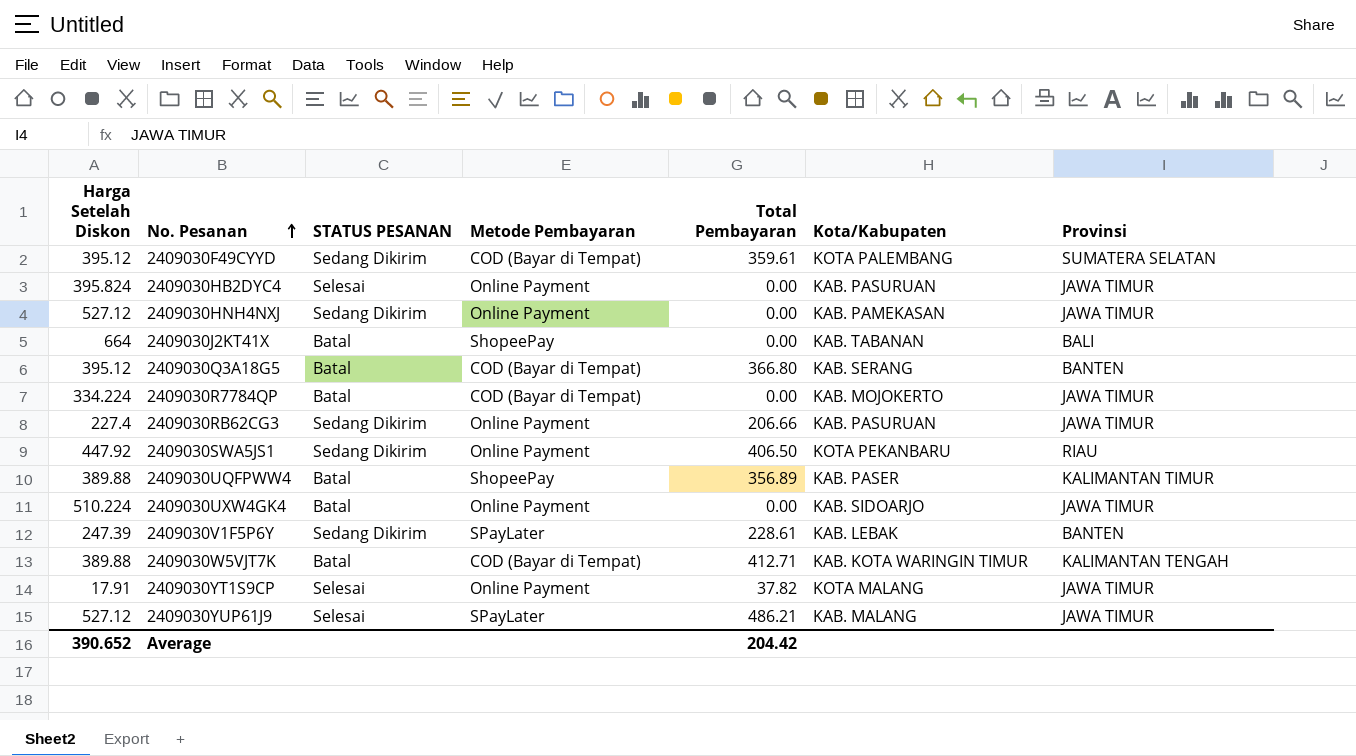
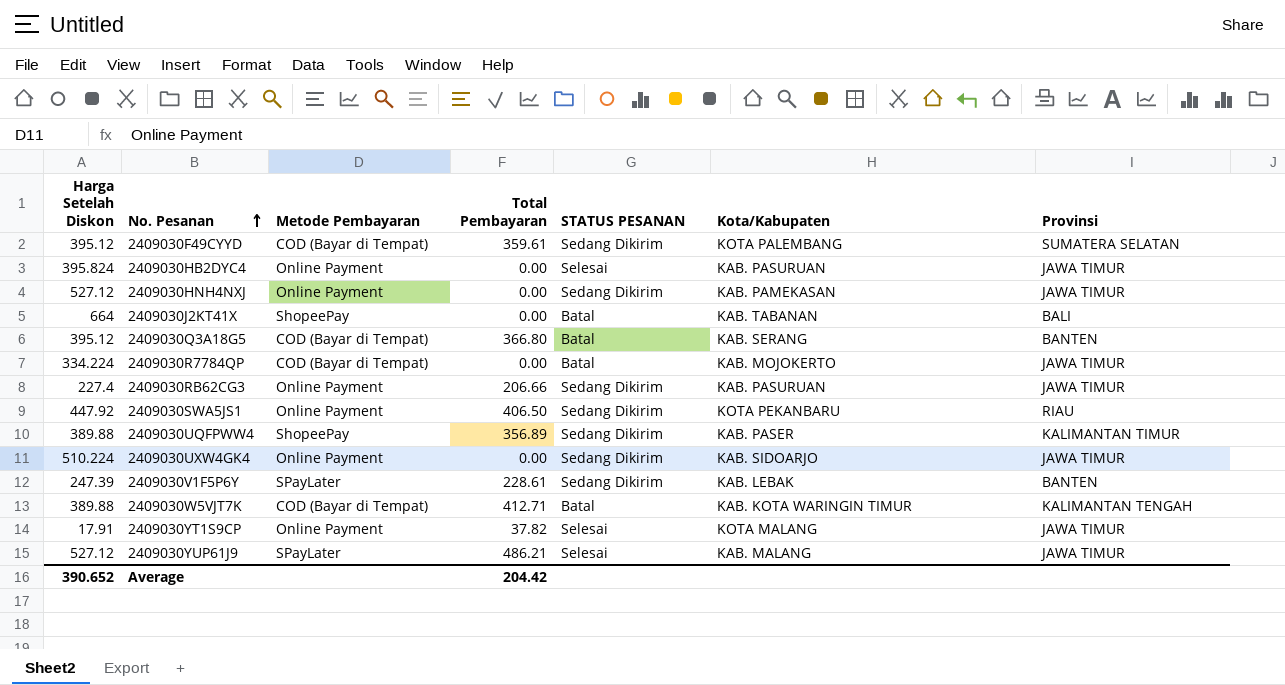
column STATUS PESANAN | position: 3 -> 5
2409030UQFPWW4 | STATUS PESANAN: Batal -> Sedang Dikirim
2409030UXW4GK4 | STATUS PESANAN: Batal -> Sedang Dikirim

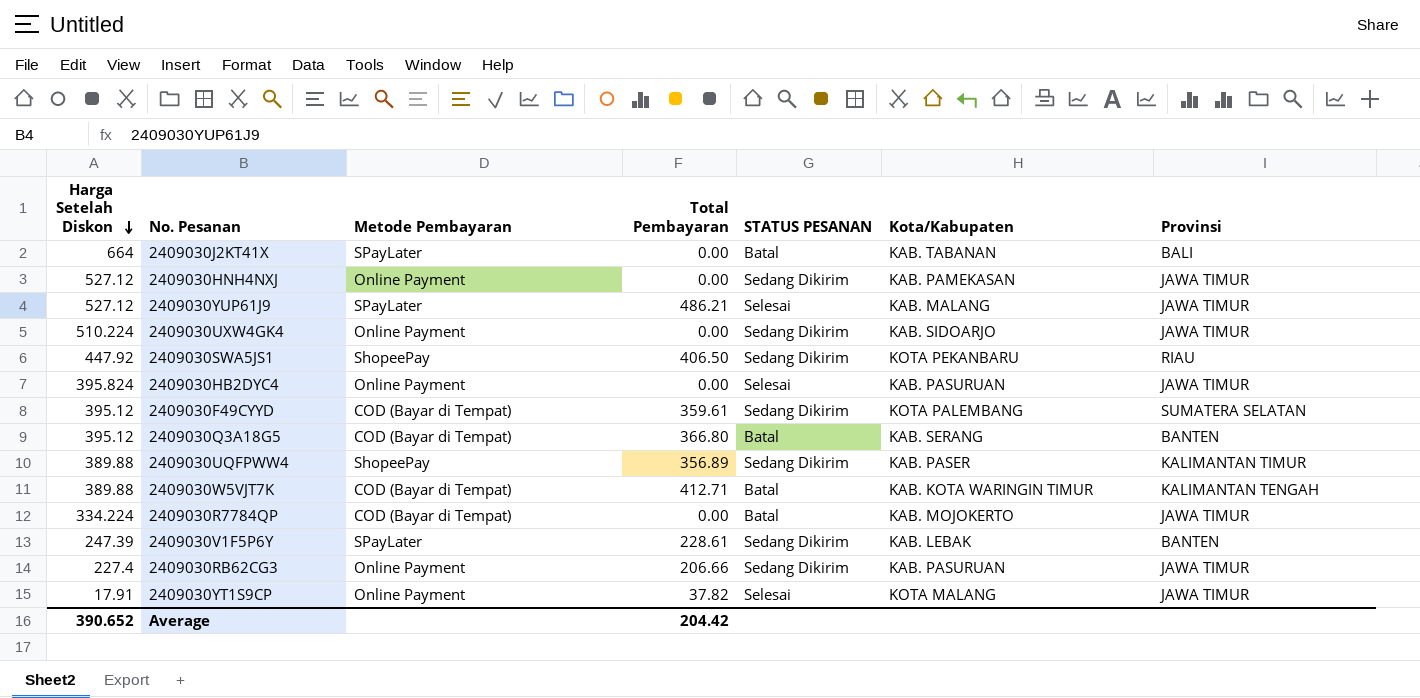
row order: No. Pesanan ascending -> Harga Setelah Diskon descending
2409030J2KT41X | Metode Pembayaran: ShopeePay -> SPayLater
2409030SWA5JS1 | Metode Pembayaran: Online Payment -> ShopeePay

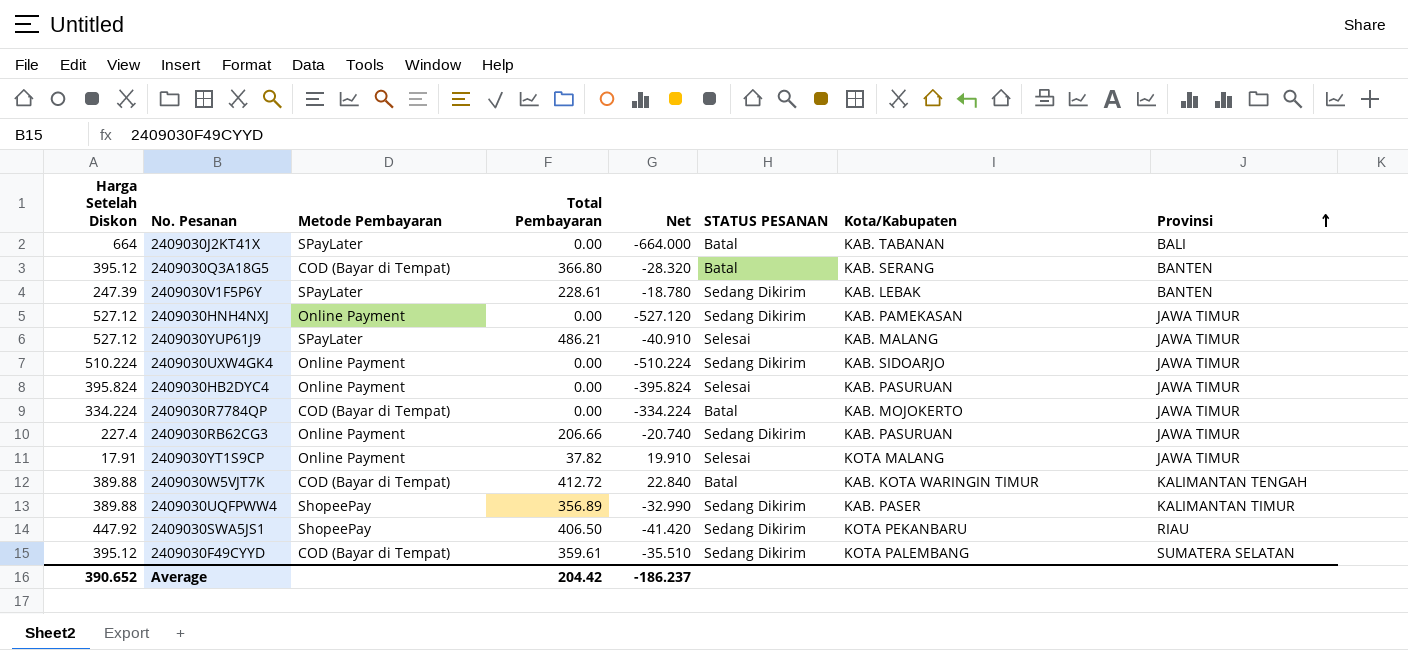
row order: Harga Setelah Diskon descending -> Provinsi ascending
column Net | formula: none -> [Total Pembayaran] - [Harga Setelah Diskon]
2409030W5VJT7K | Total Pembayaran: 412.71 -> 412.72

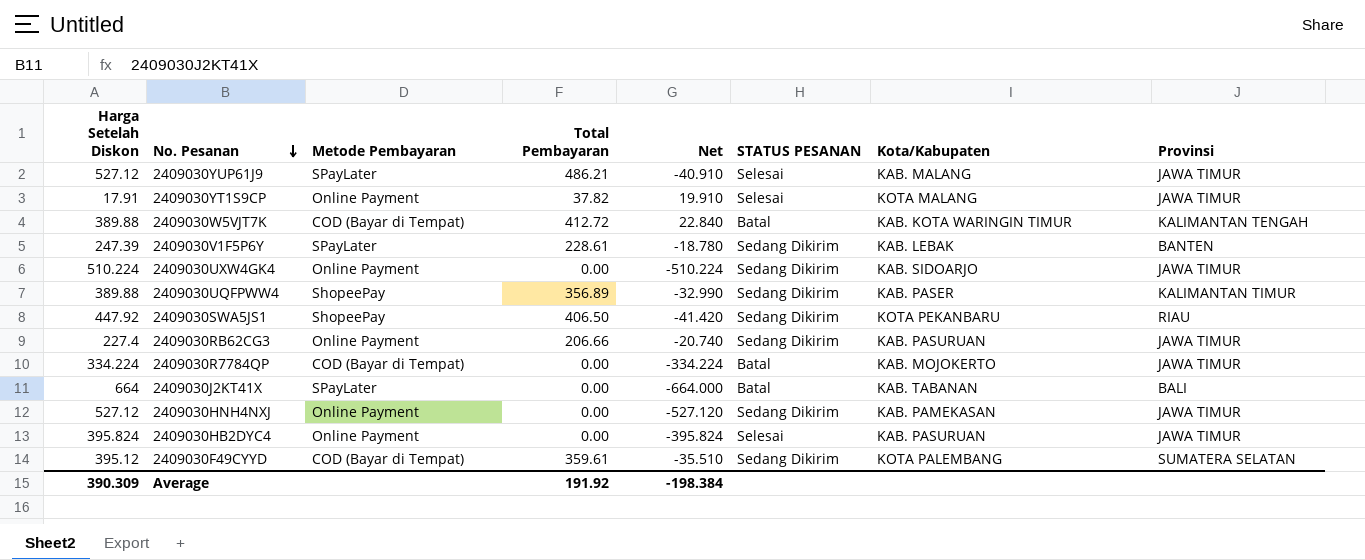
row order: Provinsi ascending -> No. Pesanan descending
row 2409030Q3A18G5: 395.12 | COD (Bayar di Tempat) | 366.80 | -28.320 | Batal | KAB. SERANG | BANTEN -> none
Average | Harga Setelah Diskon: 390.652 -> 390.309
Average | Total Pembayaran: 204.42 -> 191.92
Average | Net: -186.237 -> -198.384

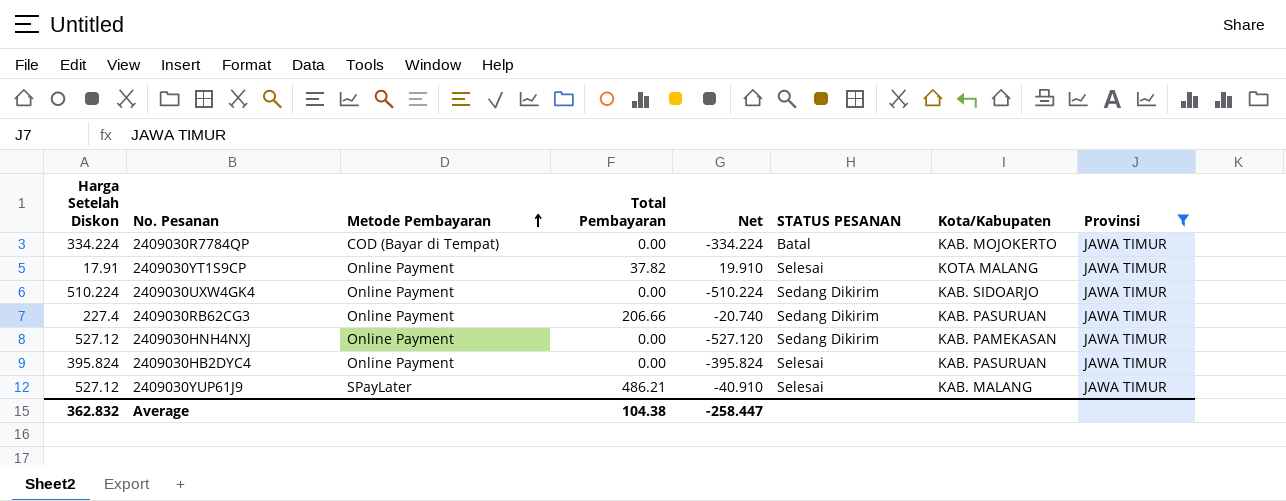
filter: none -> Provinsi = JAWA TIMUR
row order: No. Pesanan descending -> Metode Pembayaran ascending
Average | Harga Setelah Diskon: 390.309 -> 362.832
Average | Total Pembayaran: 191.92 -> 104.38
Average | Net: -198.384 -> -258.447

